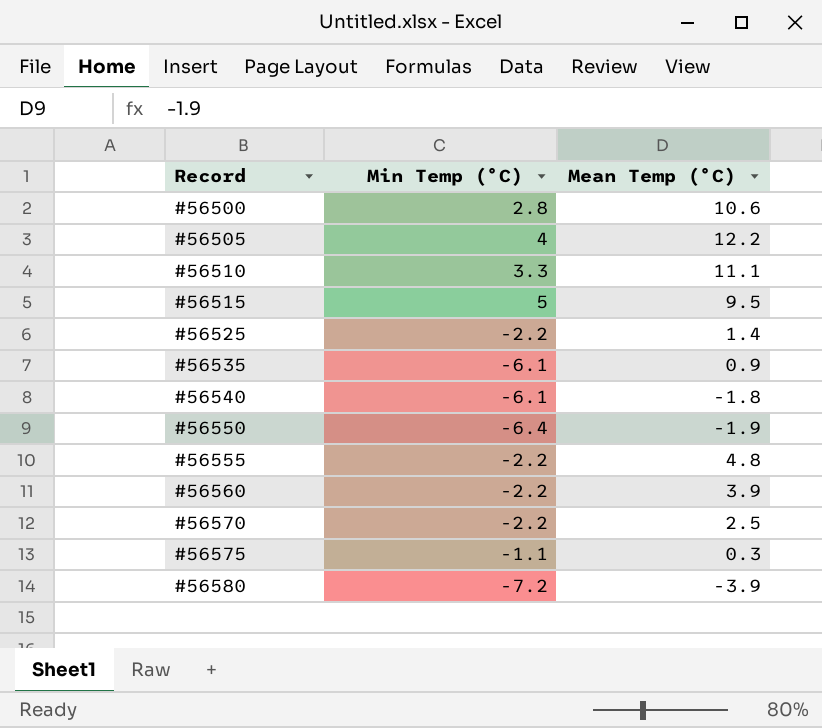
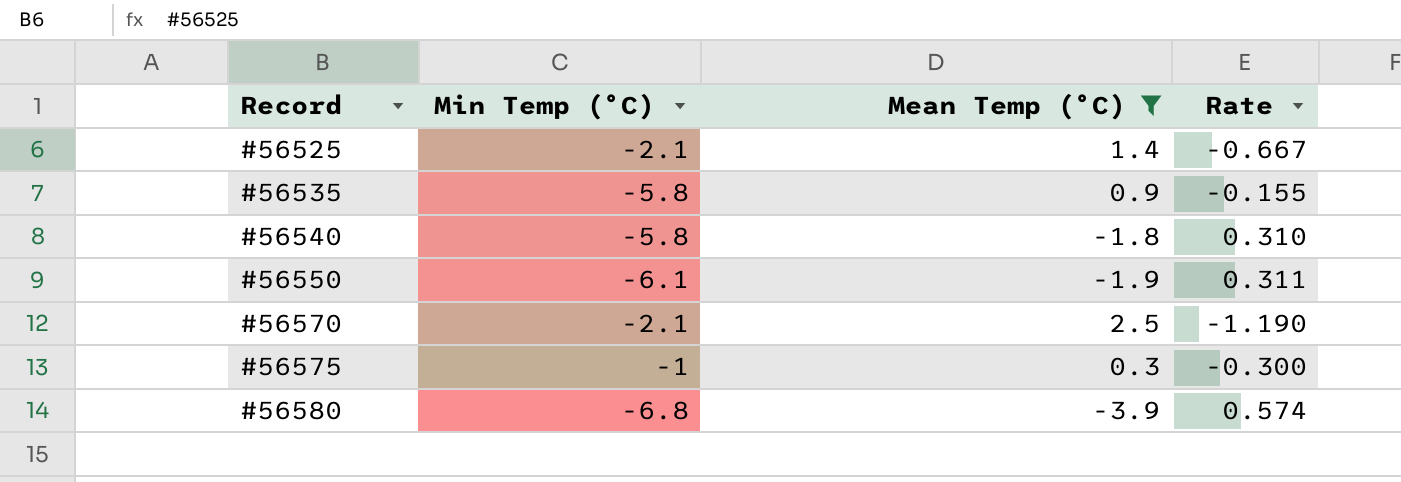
filter: none -> Mean Temp (°C) <= 2.5
column Rate | formula: none -> [Mean Temp (°C)] / [Min Temp (°C)]
#56525 | Min Temp (°C): -2.2 -> -2.1
#56535 | Min Temp (°C): -6.1 -> -5.8
#56540 | Min Temp (°C): -6.1 -> -5.8
#56550 | Min Temp (°C): -6.4 -> -6.1
#56570 | Min Temp (°C): -2.2 -> -2.1
#56575 | Min Temp (°C): -1.1 -> -1
#56580 | Min Temp (°C): -7.2 -> -6.8

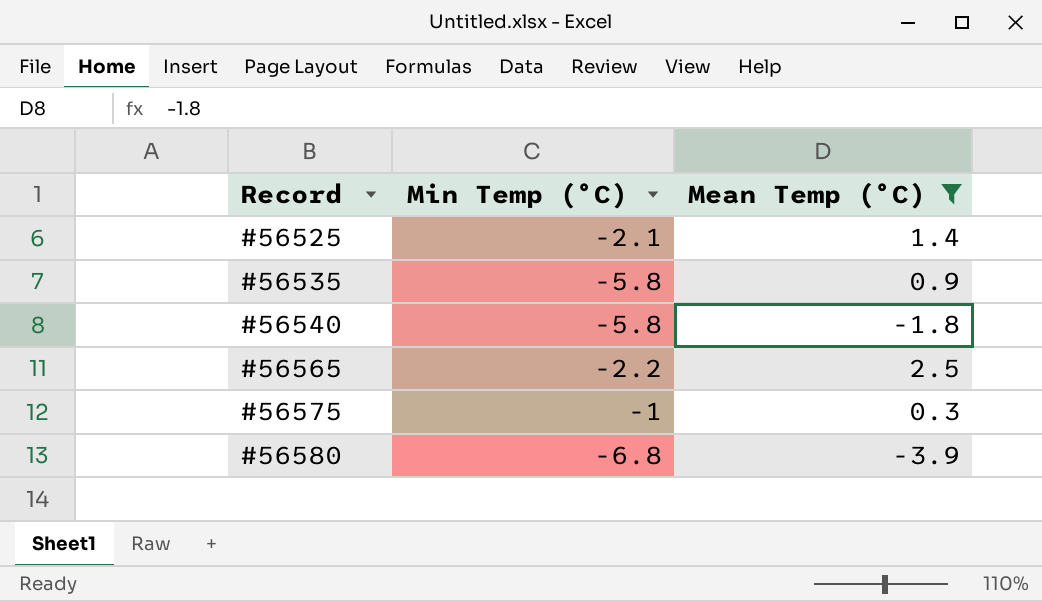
column Rate | formula: [Mean Temp (°C)] / [Min Temp (°C)] -> none
row #56550: -6.1 | -1.9 | 0.311 -> none
row #56570: -2.1 | 2.5 | -1.190 -> none
row #56565: none -> -2.2 | 2.5

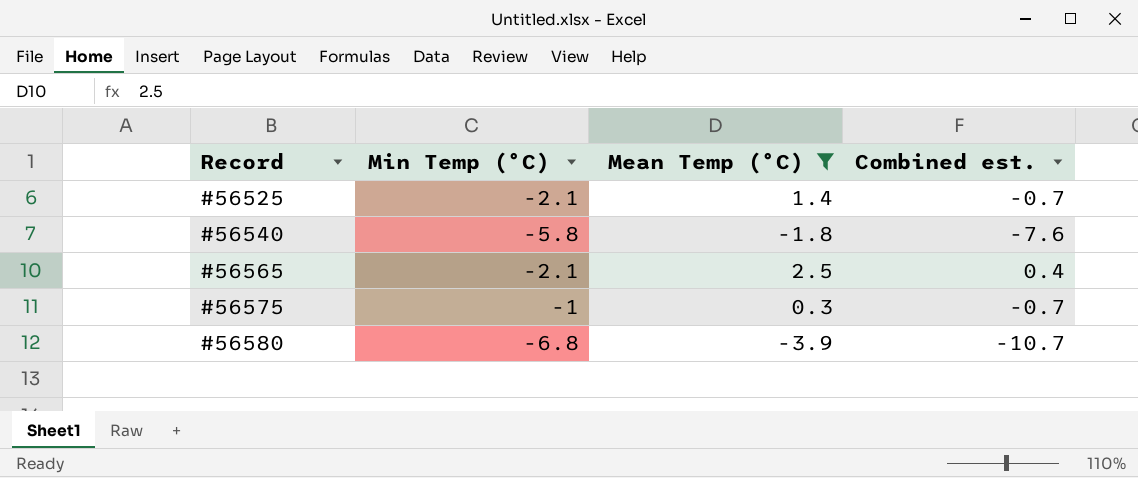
column Combined est. | formula: none -> [Min Temp (°C)] + [Mean Temp (°C)]
row #56535: -5.8 | 0.9 -> none
#56565 | Min Temp (°C): -2.2 -> -2.1

